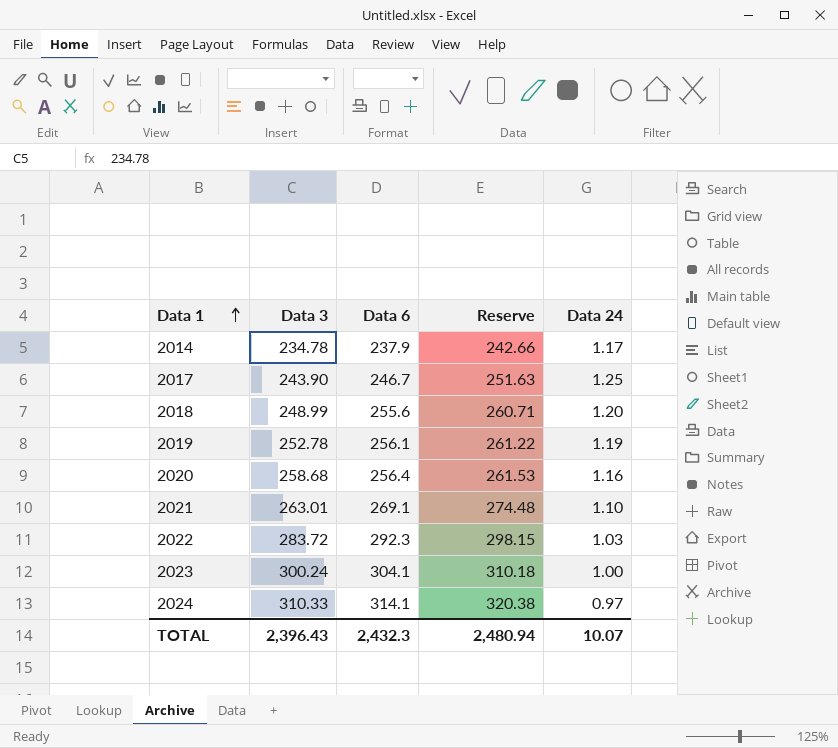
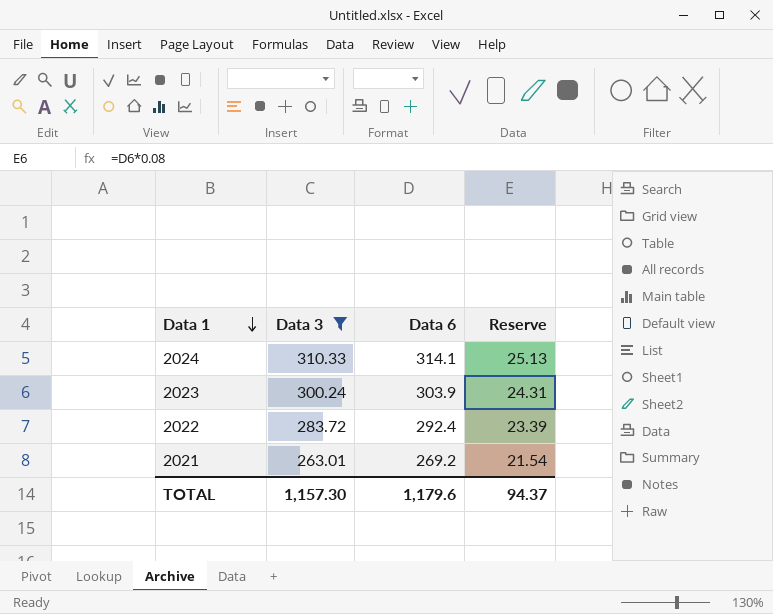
filter: none -> Data 3 >= 263.01
row order: Data 1 ascending -> Data 1 descending
column Data 24 | position: 5 -> none
column Reserve | formula: [Data 6] * 1.02 -> [Data 6] * 0.08
2023 | Data 6: 304.1 -> 303.9
2022 | Data 6: 292.3 -> 292.4
2021 | Data 6: 269.1 -> 269.2
TOTAL | Data 3: 2,396.43 -> 1,157.30
TOTAL | Data 6: 2,432.3 -> 1,179.6
TOTAL | Reserve: 2,480.94 -> 94.37

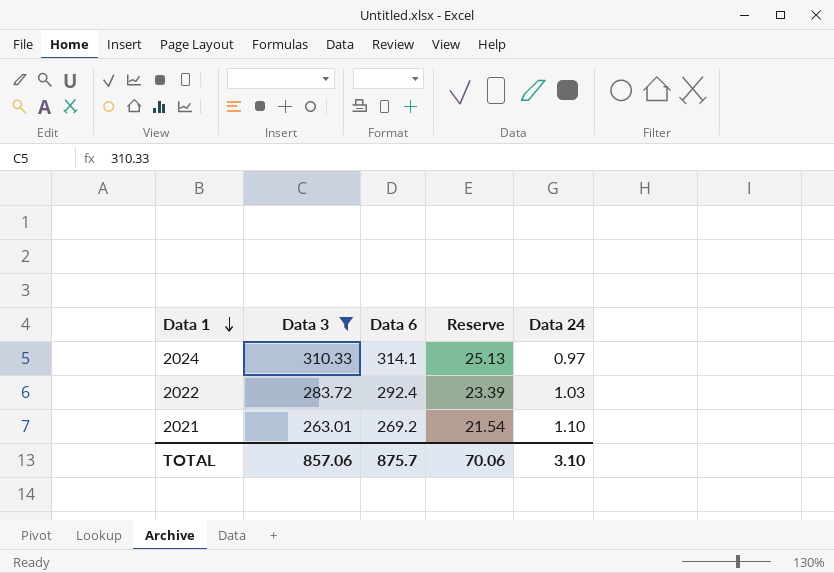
column Data 24 | position: none -> 5
row 2023: 300.24 | 303.9 | 24.31 -> none
TOTAL | Data 3: 1,157.30 -> 857.06
TOTAL | Data 6: 1,179.6 -> 875.7
TOTAL | Reserve: 94.37 -> 70.06

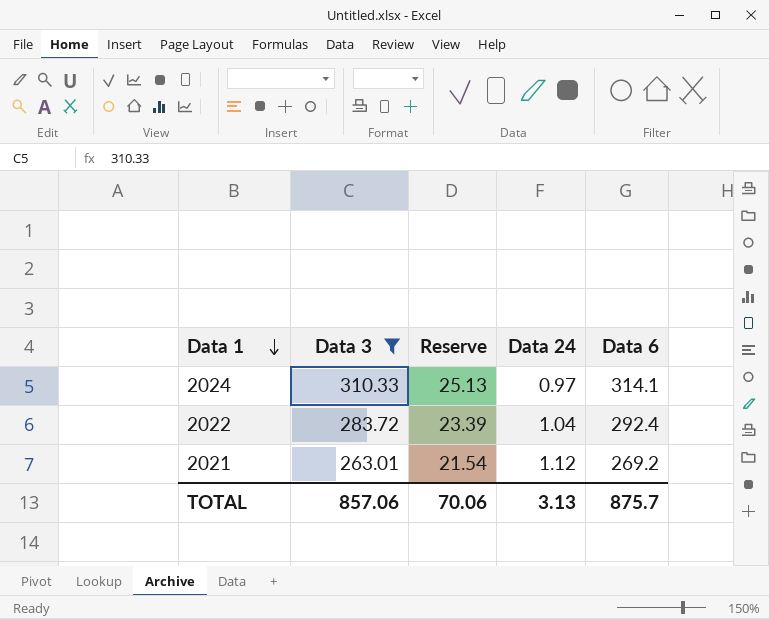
column Data 6 | position: 3 -> 5
2022 | Data 24: 1.03 -> 1.04
2021 | Data 24: 1.10 -> 1.12
TOTAL | Data 24: 3.10 -> 3.13

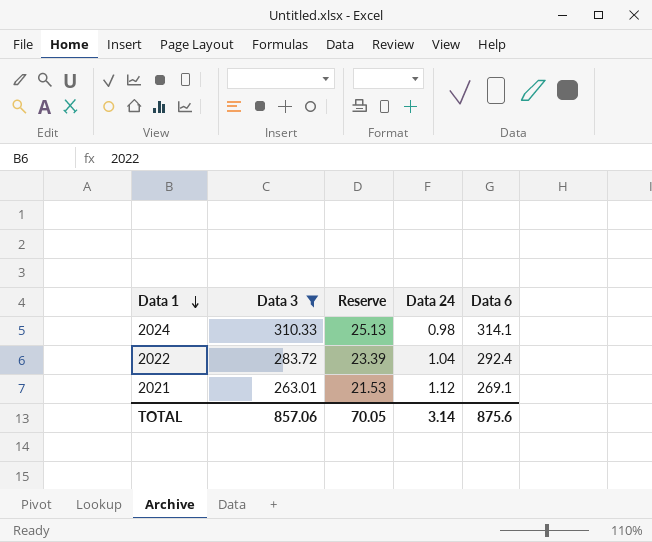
2024 | Data 24: 0.97 -> 0.98
2021 | Reserve: 21.54 -> 21.53
2021 | Data 6: 269.2 -> 269.1
TOTAL | Reserve: 70.06 -> 70.05
TOTAL | Data 24: 3.13 -> 3.14
TOTAL | Data 6: 875.7 -> 875.6

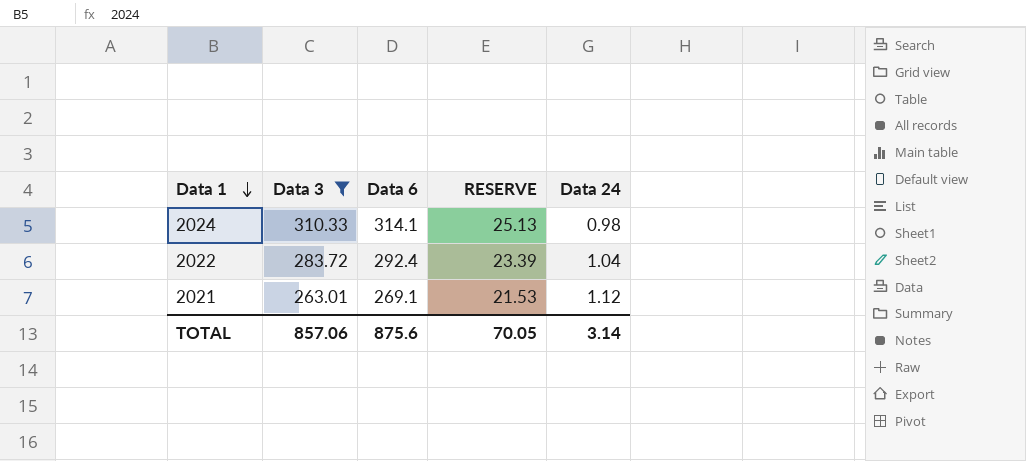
column Data 6 | position: 5 -> 3
column name: Reserve -> RESERVE

